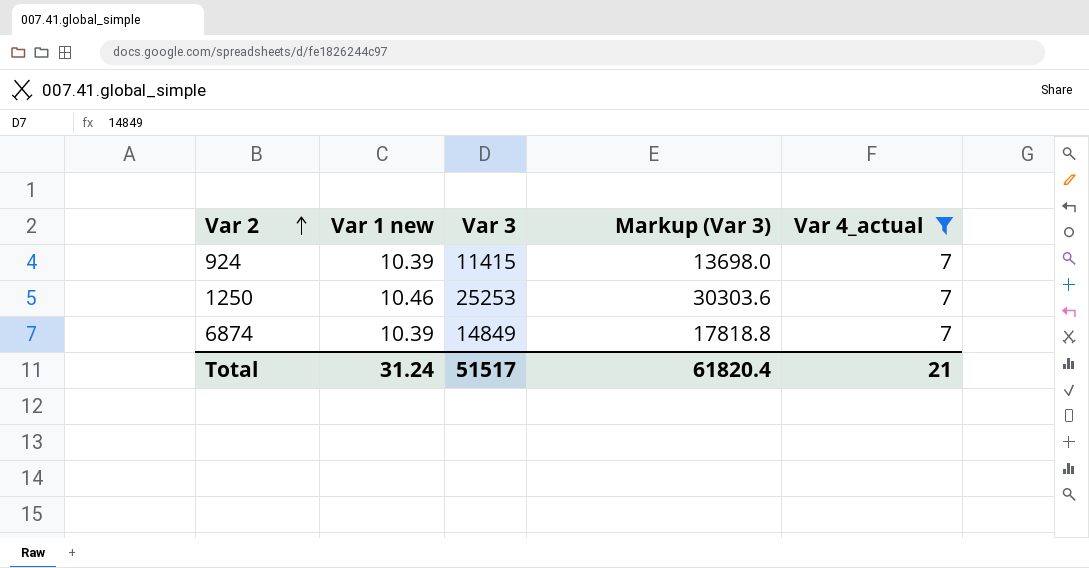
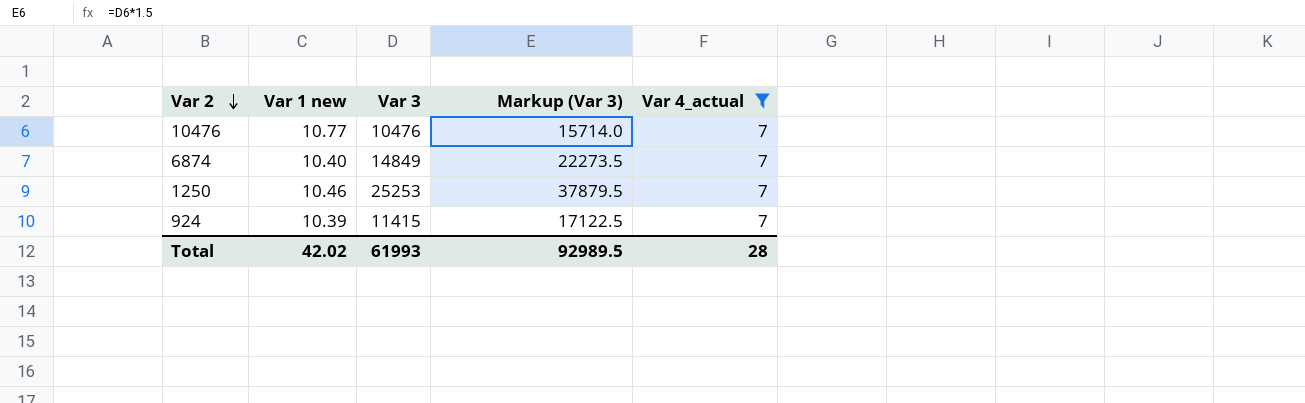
row order: Var 2 ascending -> Var 2 descending
column Markup (Var 3) | formula: [Var 3] * 1.2 -> [Var 3] * 1.5
row 10476: none -> 10.77 | 10476 | 15714.0 | 7
6874 | Var 1 new: 10.39 -> 10.40
Total | Var 1 new: 31.24 -> 42.02
Total | Var 3: 51517 -> 61993
Total | Markup (Var 3): 61820.4 -> 92989.5
Total | Var 4_actual: 21 -> 28

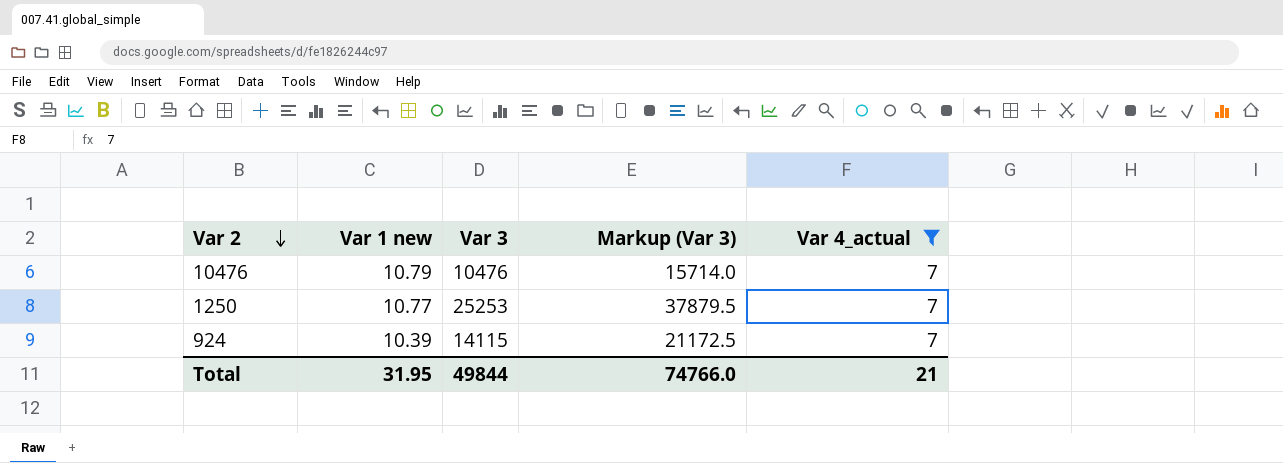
row 6874: 10.40 | 14849 | 22273.5 | 7 -> none
10476 | Var 1 new: 10.77 -> 10.79
1250 | Var 1 new: 10.46 -> 10.77
924 | Var 3: 11415 -> 14115
924 | Markup (Var 3): 17122.5 -> 21172.5
Total | Var 1 new: 42.02 -> 31.95
Total | Var 3: 61993 -> 49844
Total | Markup (Var 3): 92989.5 -> 74766.0
Total | Var 4_actual: 28 -> 21

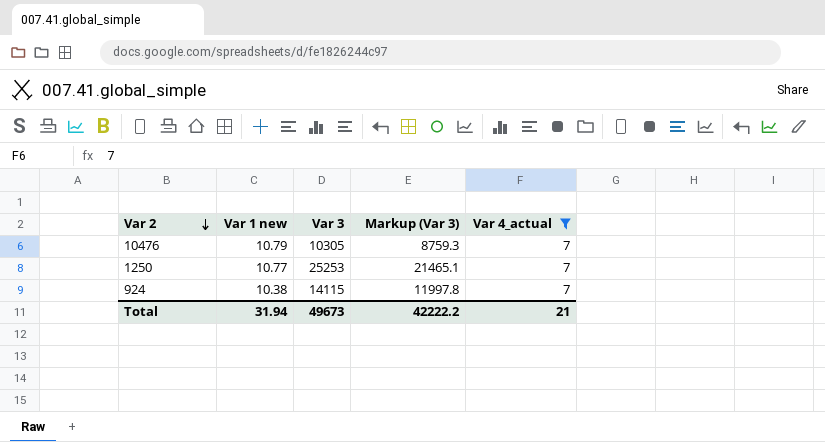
column Markup (Var 3) | formula: [Var 3] * 1.5 -> [Var 3] * 0.85
10476 | Var 3: 10476 -> 10305
924 | Var 1 new: 10.39 -> 10.38
Total | Var 1 new: 31.95 -> 31.94
Total | Var 3: 49844 -> 49673
Total | Markup (Var 3): 74766.0 -> 42222.2

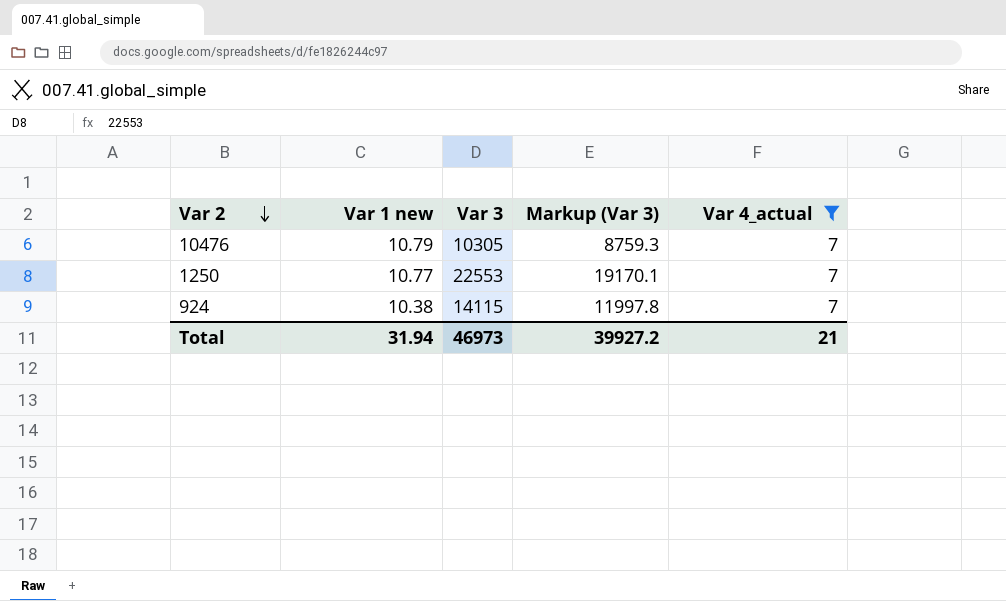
1250 | Var 3: 25253 -> 22553
1250 | Markup (Var 3): 21465.1 -> 19170.1
Total | Var 3: 49673 -> 46973
Total | Markup (Var 3): 42222.2 -> 39927.2

